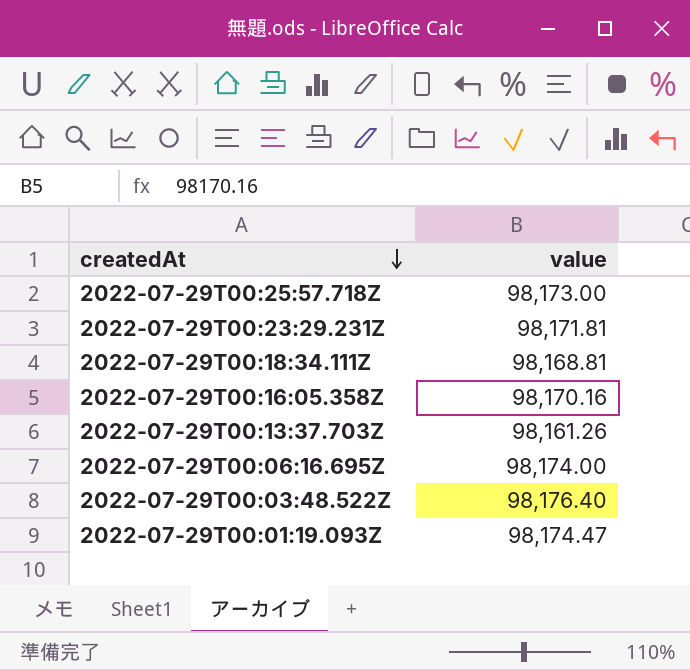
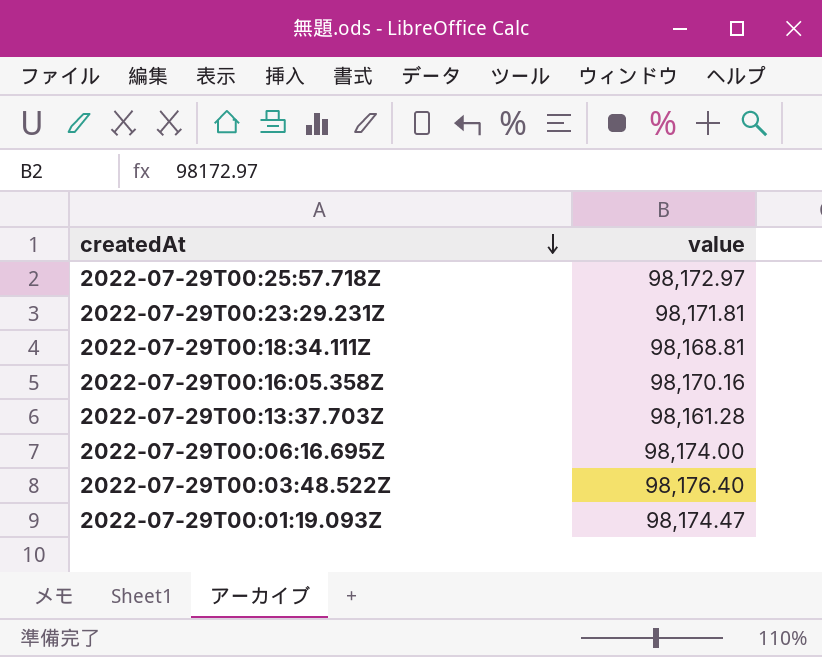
2022-07-29T00:25:57.718Z | value: 98,173.00 -> 98,172.97
2022-07-29T00:13:37.703Z | value: 98,161.26 -> 98,161.28

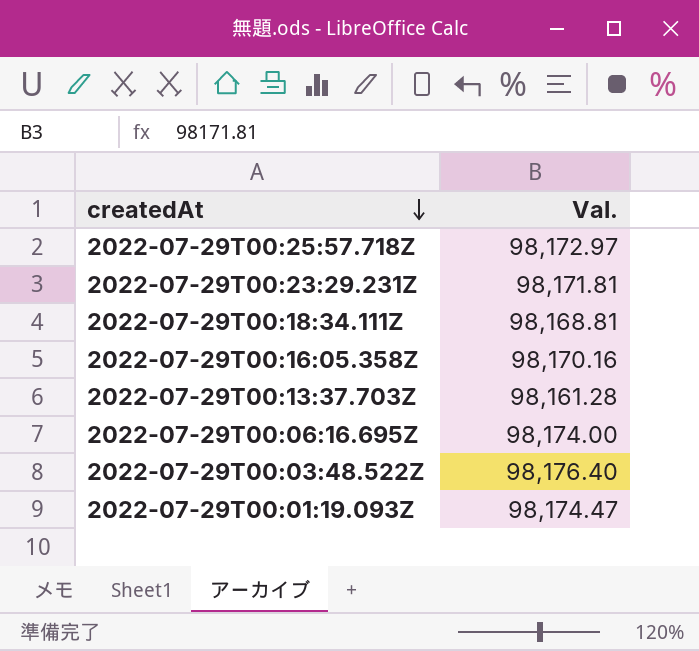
column name: value -> Val.

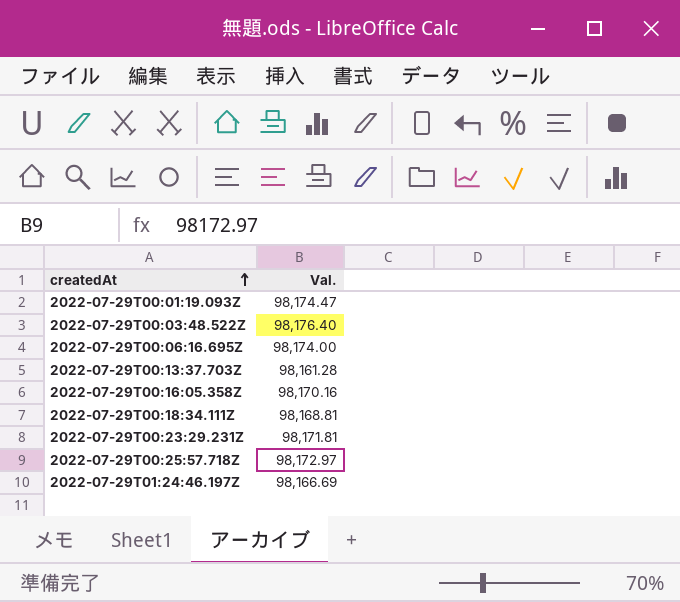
row order: createdAt descending -> createdAt ascending
row 2022-07-29T01:24:46.197Z: none -> 98,166.69

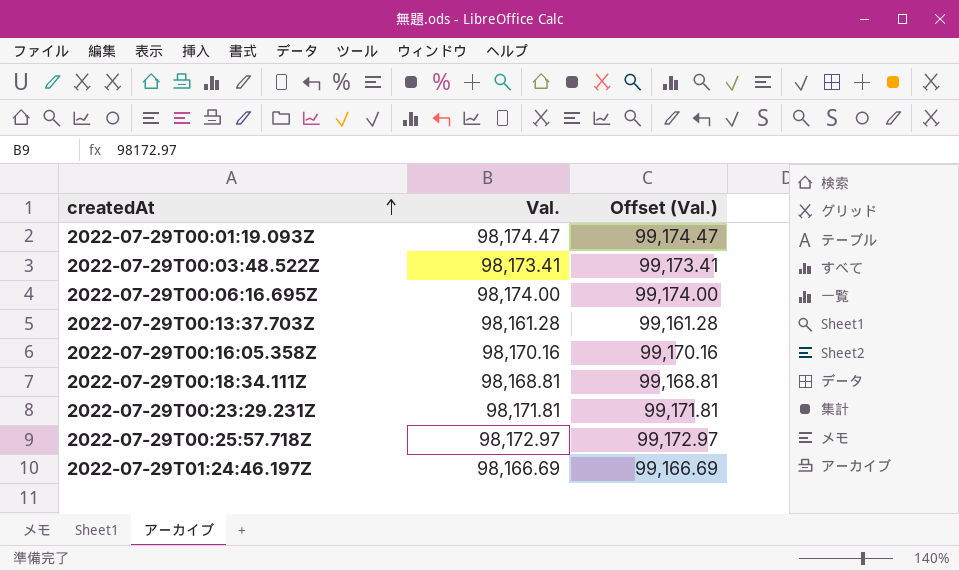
column Offset (Val.) | formula: none -> [Val.] + 1000
2022-07-29T00:03:48.522Z | Val.: 98,176.40 -> 98,173.41

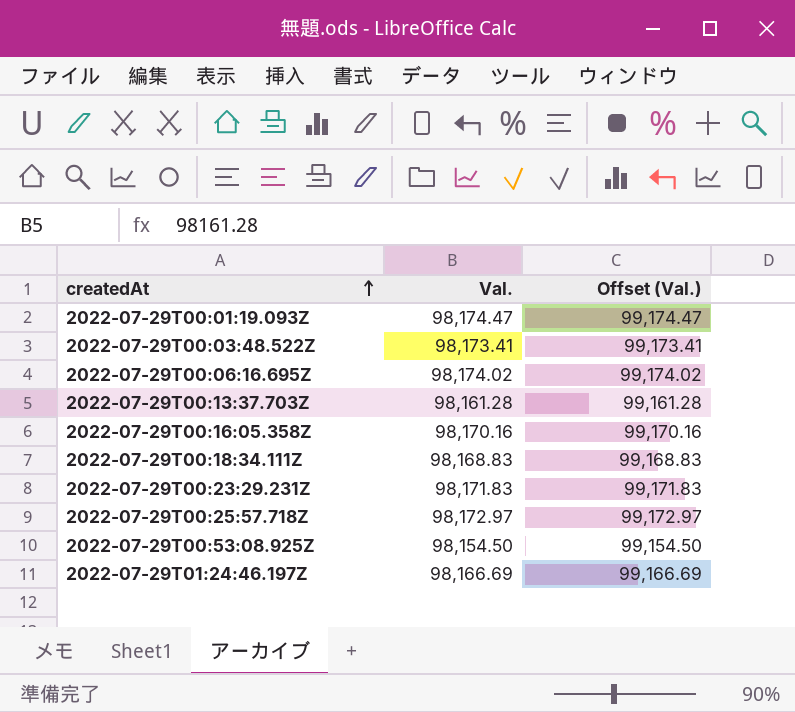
2022-07-29T00:06:16.695Z | Val.: 98,174.00 -> 98,174.02
2022-07-29T00:06:16.695Z | Offset (Val.): 99,174.00 -> 99,174.02
2022-07-29T00:18:34.111Z | Val.: 98,168.81 -> 98,168.83
2022-07-29T00:18:34.111Z | Offset (Val.): 99,168.81 -> 99,168.83
2022-07-29T00:23:29.231Z | Val.: 98,171.81 -> 98,171.83
2022-07-29T00:23:29.231Z | Offset (Val.): 99,171.81 -> 99,171.83
row 2022-07-29T00:53:08.925Z: none -> 98,154.50 | 99,154.50

